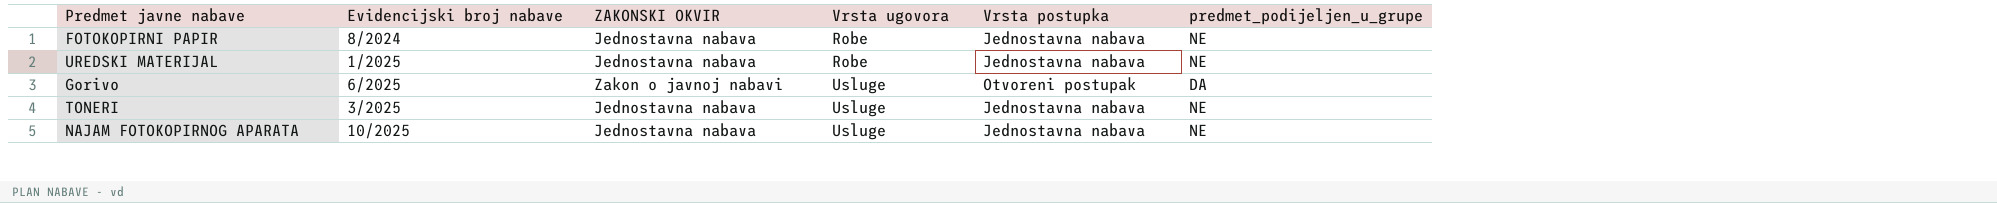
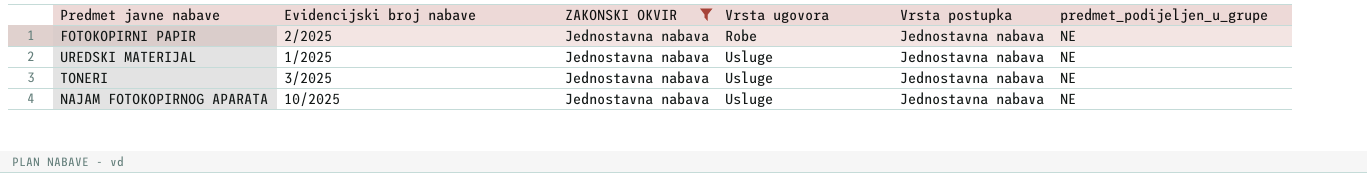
filter: none -> ZAKONSKI OKVIR = Jednostavna nabava
FOTOKOPIRNI PAPIR | Evidencijski broj nabave: 8/2024 -> 2/2025
UREDSKI MATERIJAL | Vrsta ugovora: Robe -> Usluge

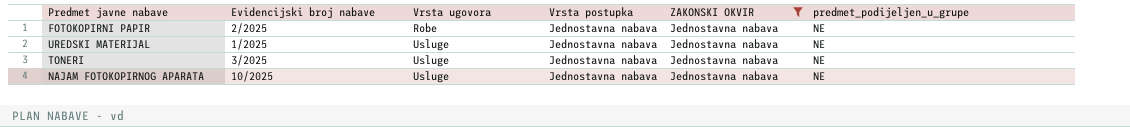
column ZAKONSKI OKVIR | position: 3 -> 5

